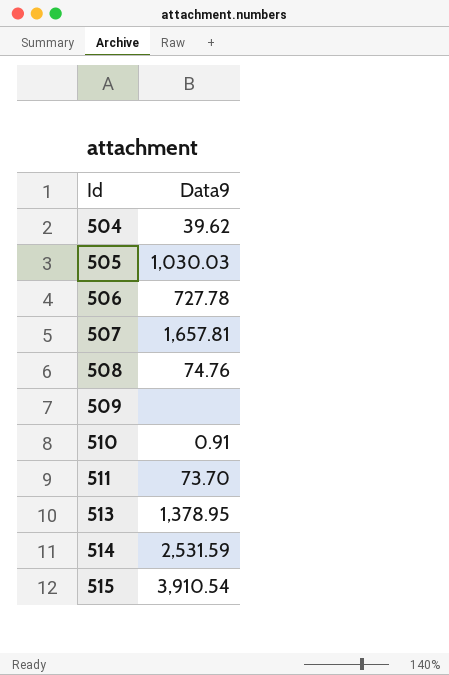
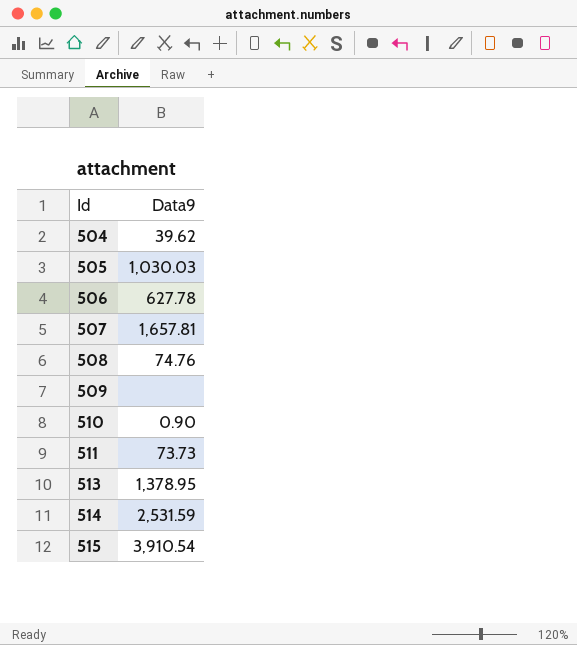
506 | Data9: 727.78 -> 627.78
510 | Data9: 0.91 -> 0.90
511 | Data9: 73.70 -> 73.73

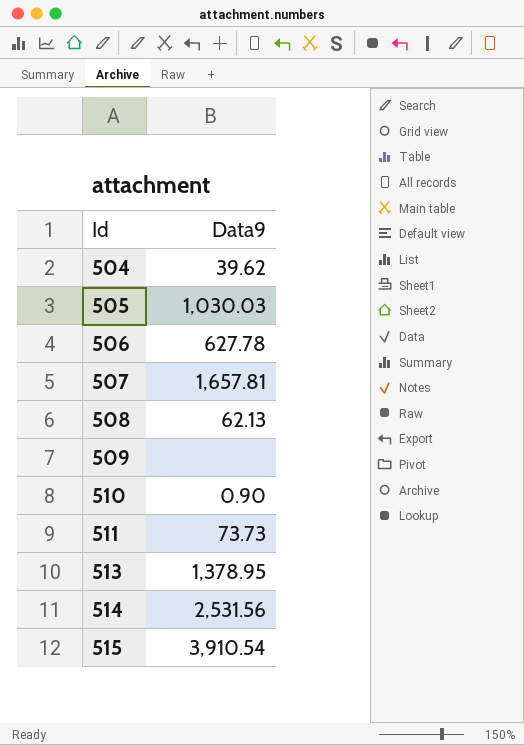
508 | Data9: 74.76 -> 62.13
514 | Data9: 2,531.59 -> 2,531.56

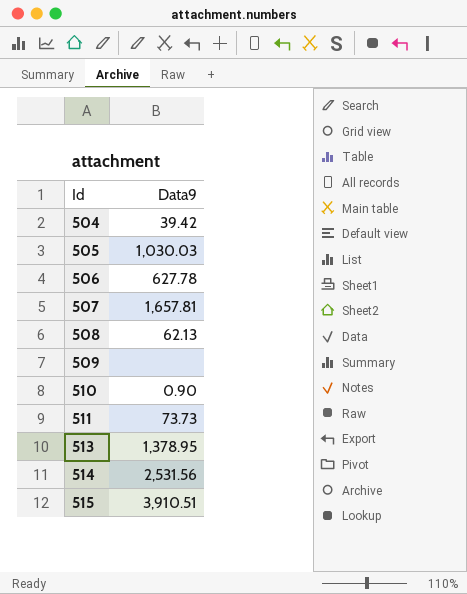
504 | Data9: 39.62 -> 39.42
515 | Data9: 3,910.54 -> 3,910.51

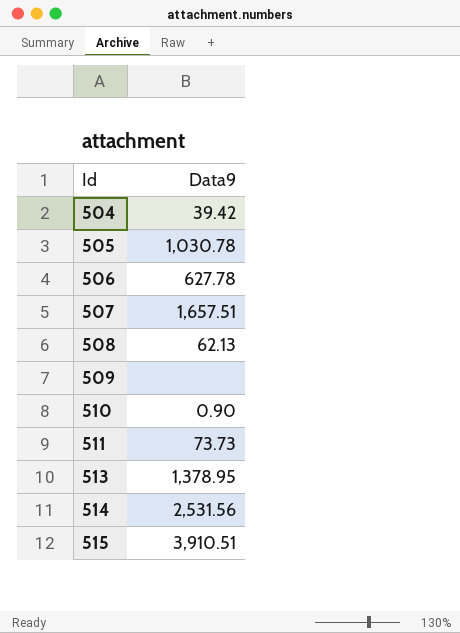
505 | Data9: 1,030.03 -> 1,030.78
507 | Data9: 1,657.81 -> 1,657.51

